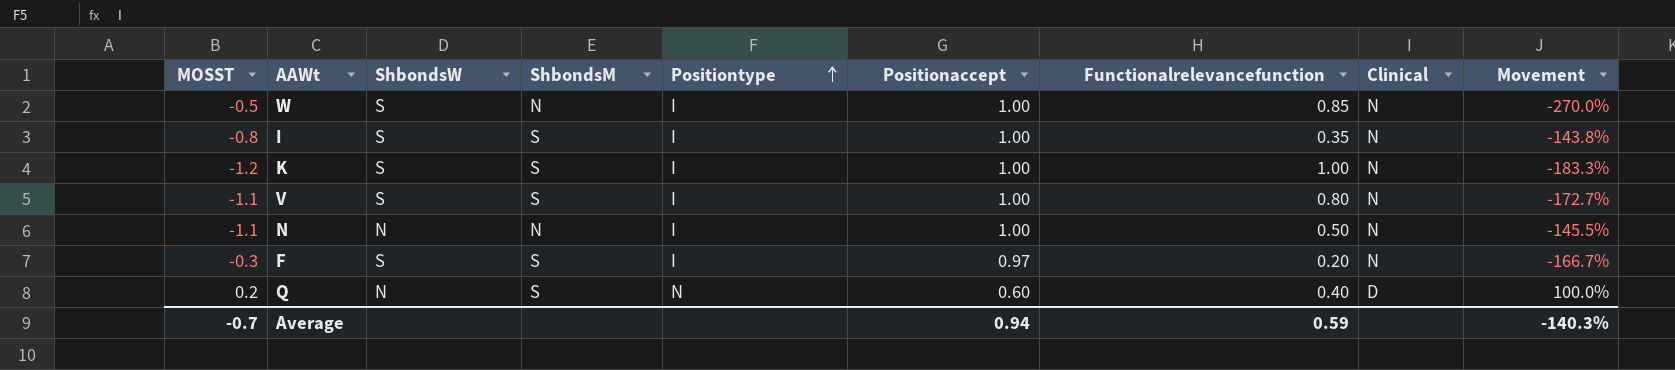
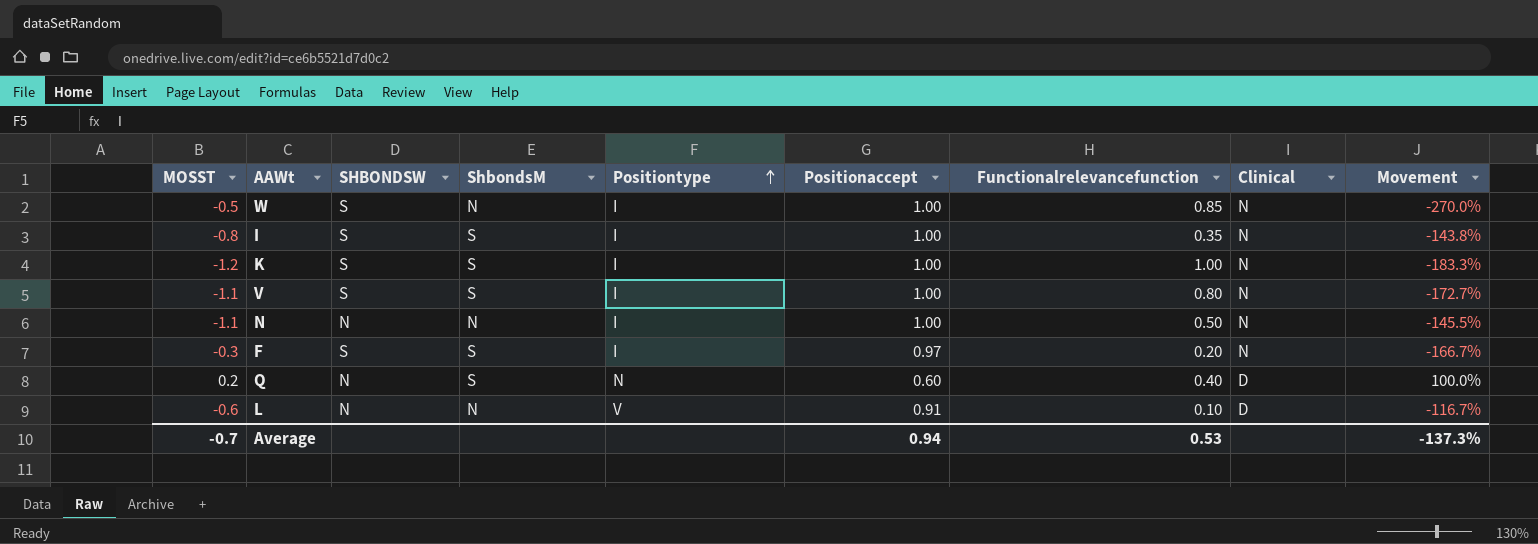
column name: ShbondsW -> SHBONDSW
row L: none -> -0.6 | N | N | V | 0.91 | 0.10 | D | -116.7%
Average | Functionalrelevancefunction: 0.59 -> 0.53
Average | Movement: -140.3% -> -137.3%

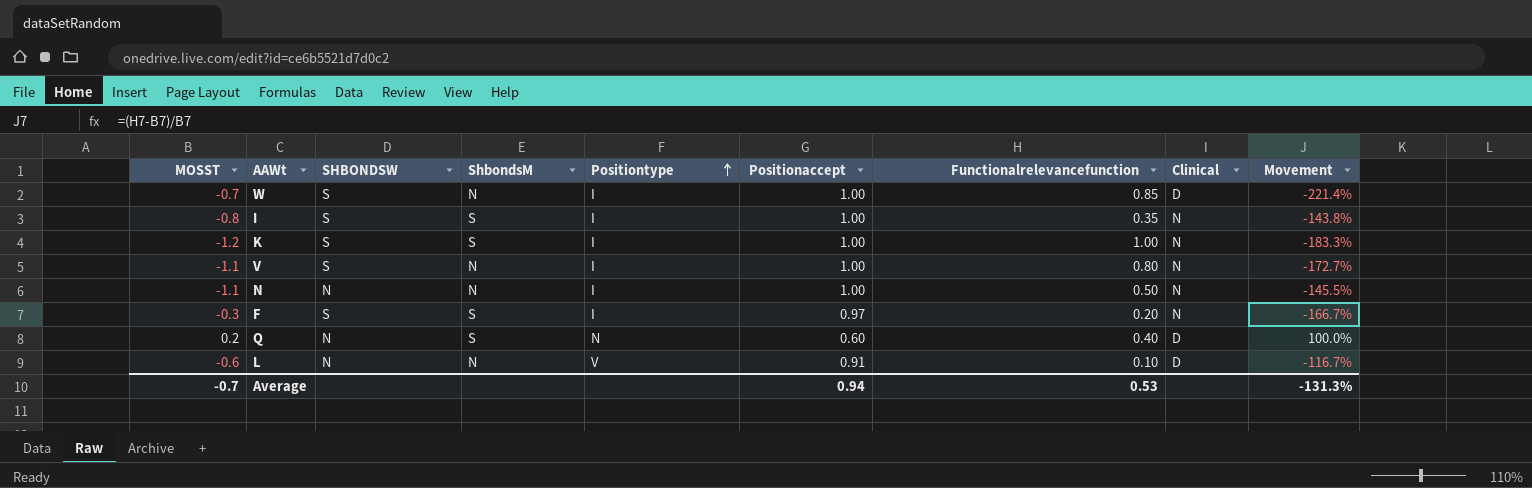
W | MOSST: -0.5 -> -0.7
W | Clinical: N -> D
W | Movement: -270.0% -> -221.4%
V | ShbondsM: S -> N
Average | Movement: -137.3% -> -131.3%

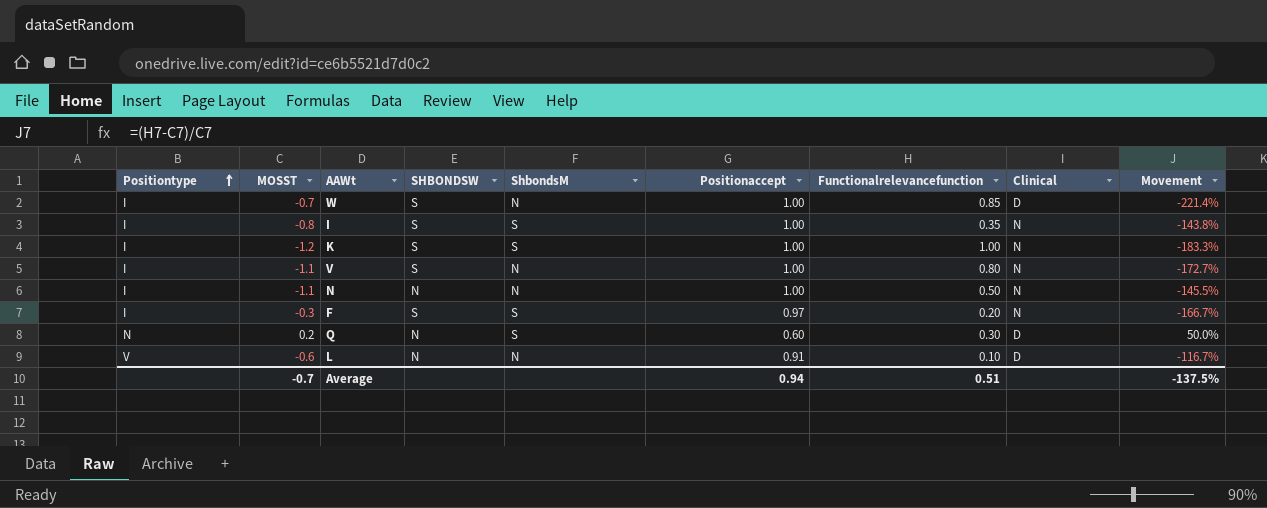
column Positiontype | position: 5 -> 1
Q | Functionalrelevancefunction: 0.40 -> 0.30
Q | Movement: 100.0% -> 50.0%
Average | Functionalrelevancefunction: 0.53 -> 0.51
Average | Movement: -131.3% -> -137.5%

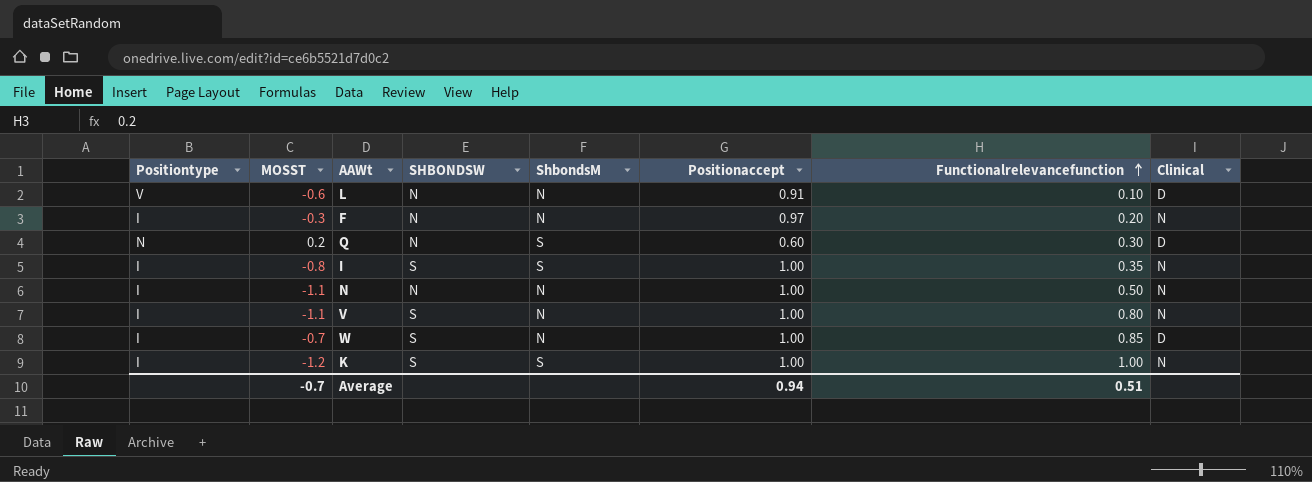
row order: Positiontype ascending -> Functionalrelevancefunction ascending
column Movement | formula: ([Functionalrelevancefunction] - [MOSST]) / [MOSST] -> none
F | SHBONDSW: S -> N
F | ShbondsM: S -> N

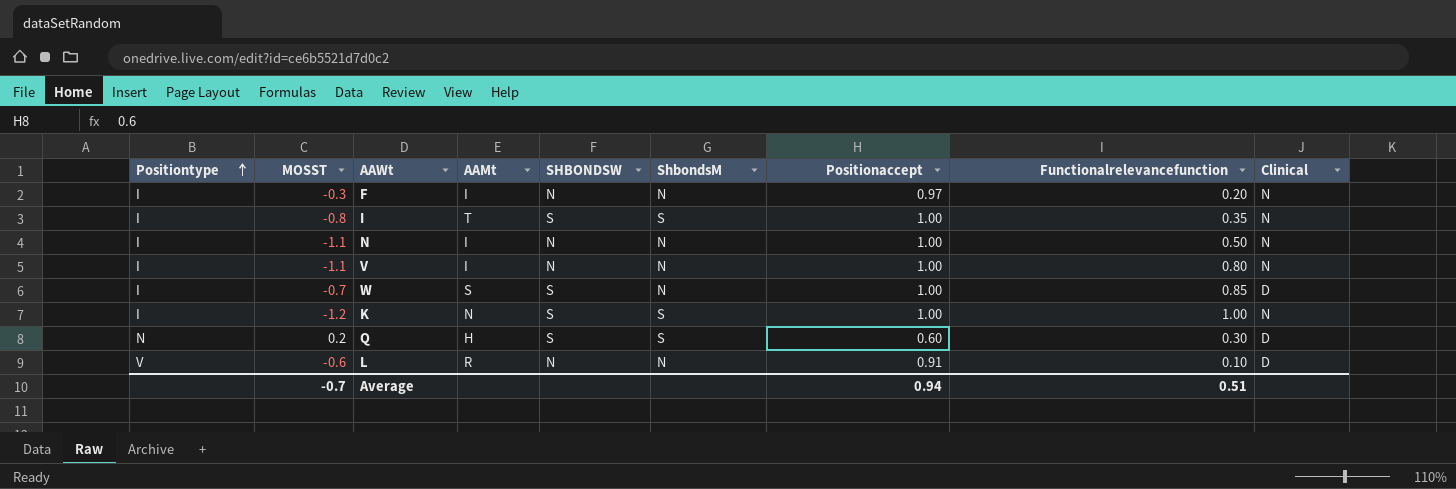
row order: Functionalrelevancefunction ascending -> Positiontype ascending
column AAMt | position: none -> 4
V | SHBONDSW: S -> N
Q | SHBONDSW: N -> S

